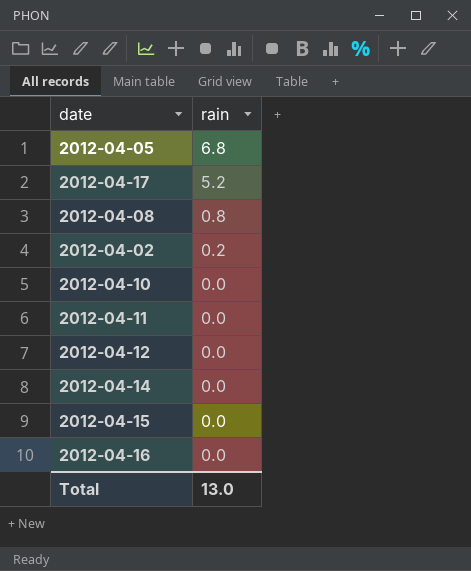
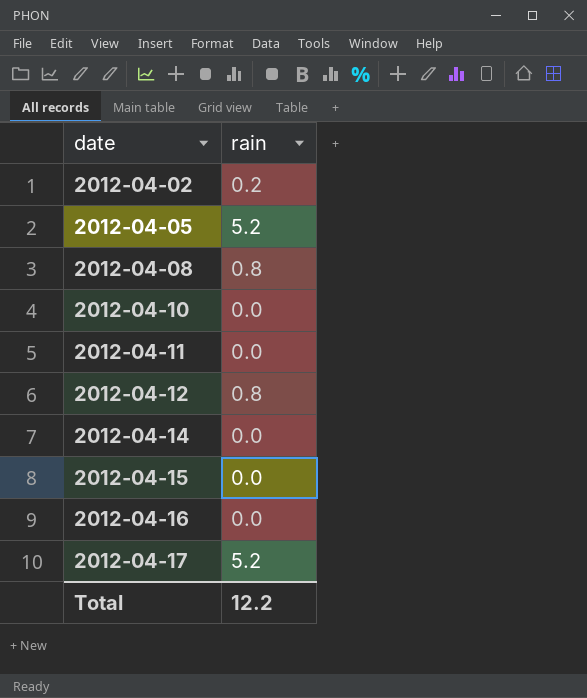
row order: rain descending -> date ascending
2012-04-05 | rain: 6.8 -> 5.2
2012-04-12 | rain: 0.0 -> 0.8
Total | rain: 13.0 -> 12.2

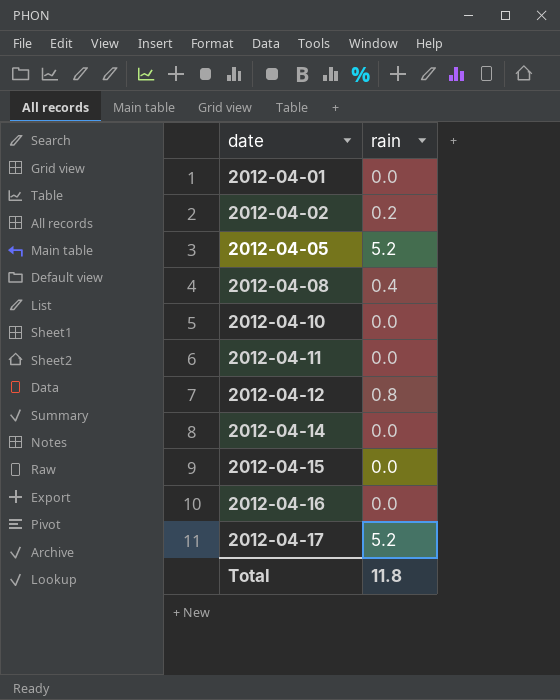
row 2012-04-01: none -> 0.0
2012-04-08 | rain: 0.8 -> 0.4
Total | rain: 12.2 -> 11.8

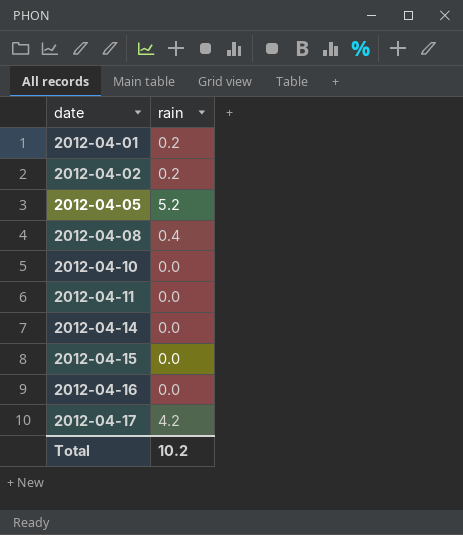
row 2012-04-12: 0.8 -> none
2012-04-01 | rain: 0.0 -> 0.2
2012-04-17 | rain: 5.2 -> 4.2
Total | rain: 11.8 -> 10.2

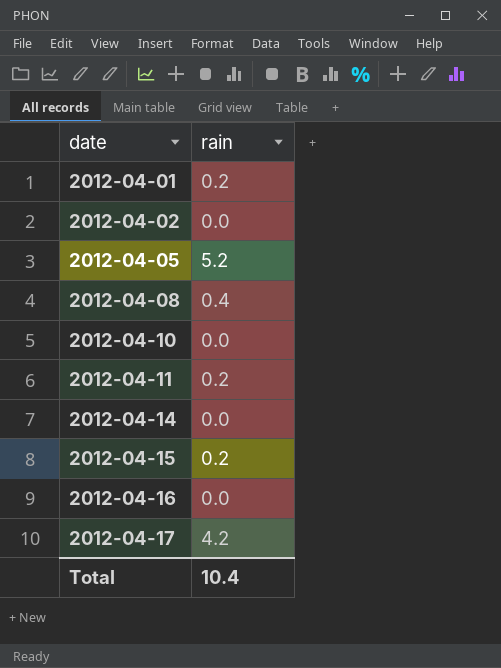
2012-04-02 | rain: 0.2 -> 0.0
2012-04-11 | rain: 0.0 -> 0.2
2012-04-15 | rain: 0.0 -> 0.2
Total | rain: 10.2 -> 10.4

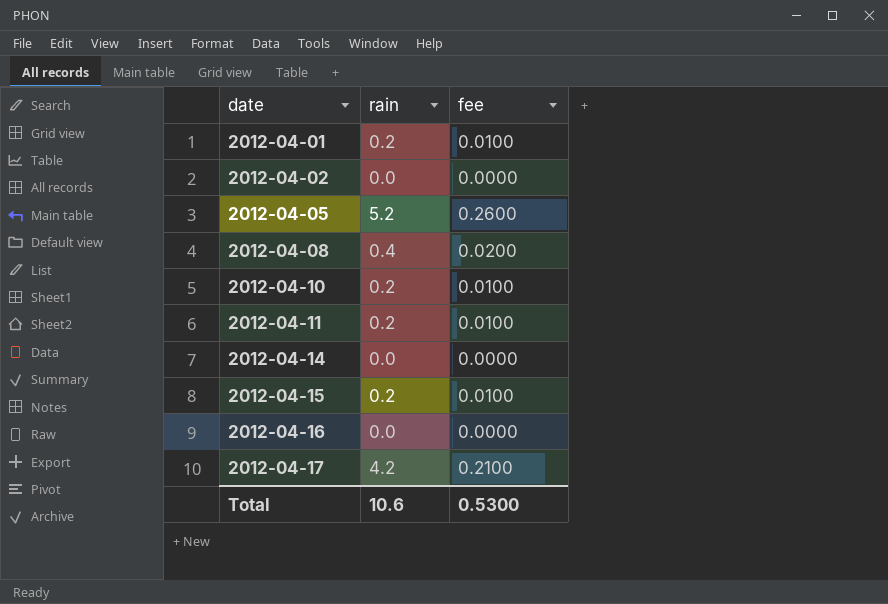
column fee | formula: none -> [rain] * 0.05
2012-04-10 | rain: 0.0 -> 0.2
Total | rain: 10.4 -> 10.6

